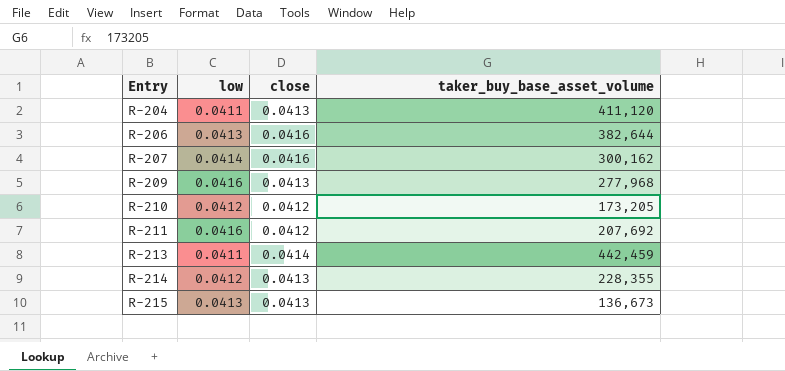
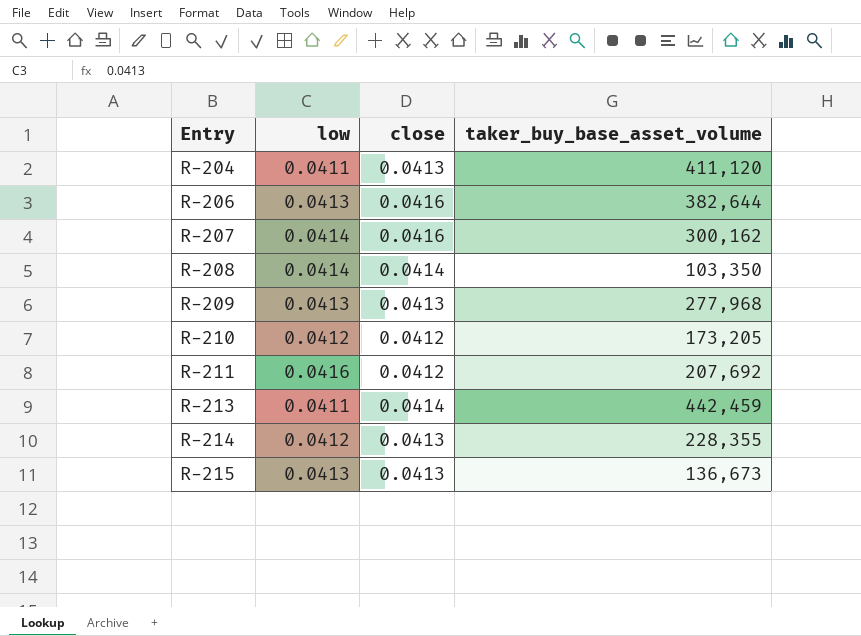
row R-208: none -> 0.0414 | 0.0414 | 103,350
R-209 | low: 0.0416 -> 0.0413

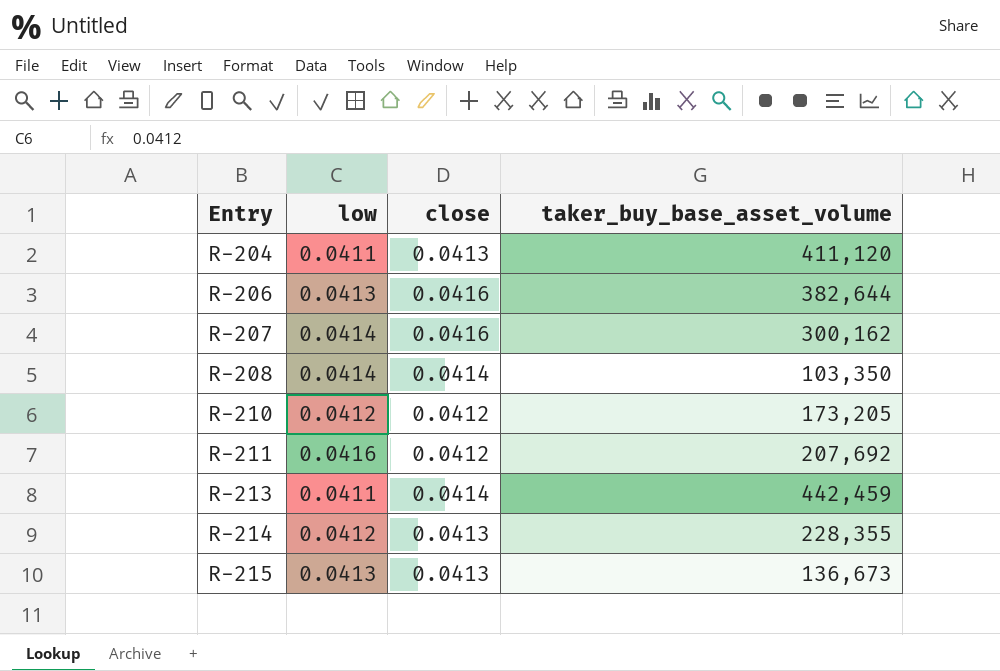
row R-209: 0.0413 | 0.0413 | 277,968 -> none

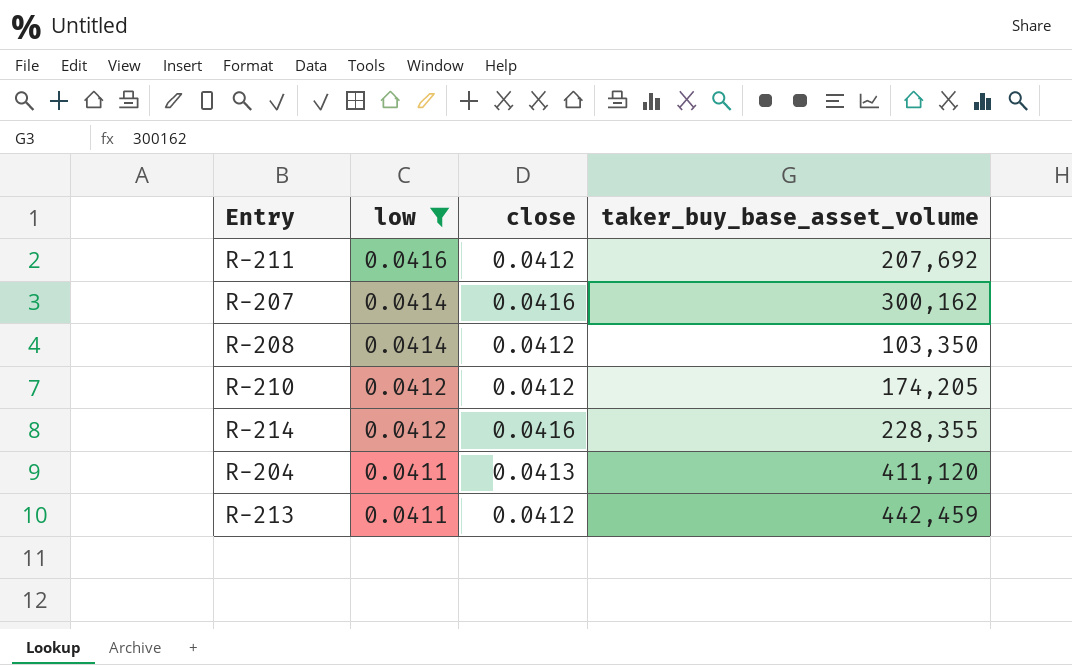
filter: none -> low != 0.0413
row order: Entry ascending -> low descending
R-208 | close: 0.0414 -> 0.0412
R-210 | taker_buy_base_asset_volume: 173,205 -> 174,205
R-214 | close: 0.0413 -> 0.0416
R-213 | close: 0.0414 -> 0.0412

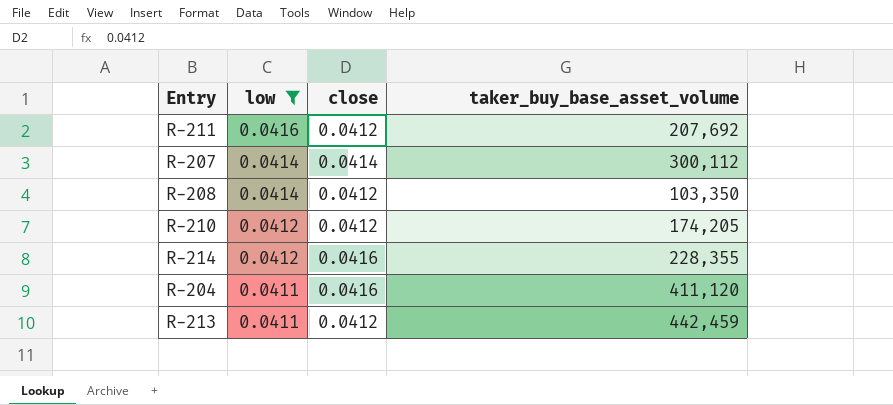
R-207 | close: 0.0416 -> 0.0414
R-207 | taker_buy_base_asset_volume: 300,162 -> 300,112
R-204 | close: 0.0413 -> 0.0416

